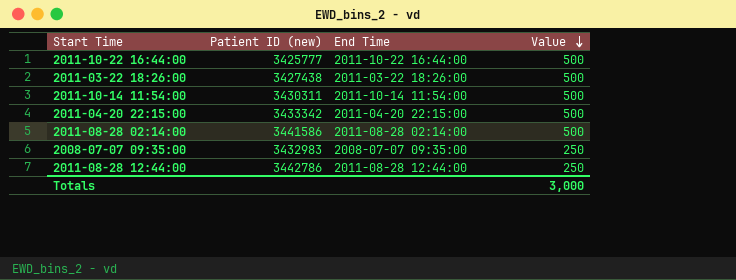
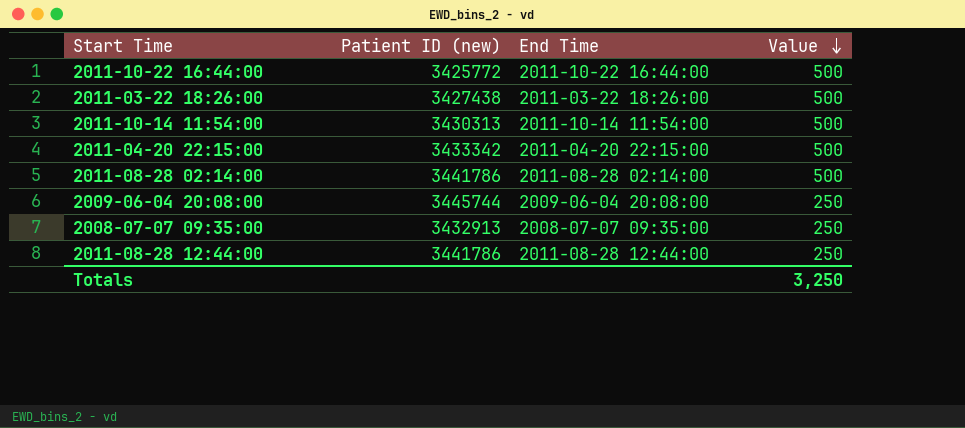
2011-10-22 16:44:00 | Patient ID (new): 3425777 -> 3425772
2011-10-14 11:54:00 | Patient ID (new): 3430311 -> 3430313
2011-08-28 02:14:00 | Patient ID (new): 3441586 -> 3441786
row 2009-06-04 20:08:00: none -> 3445744 | 2009-06-04 20:08:00 | 250
2008-07-07 09:35:00 | Patient ID (new): 3432983 -> 3432913
2011-08-28 12:44:00 | Patient ID (new): 3442786 -> 3441786
Totals | Value: 3,000 -> 3,250

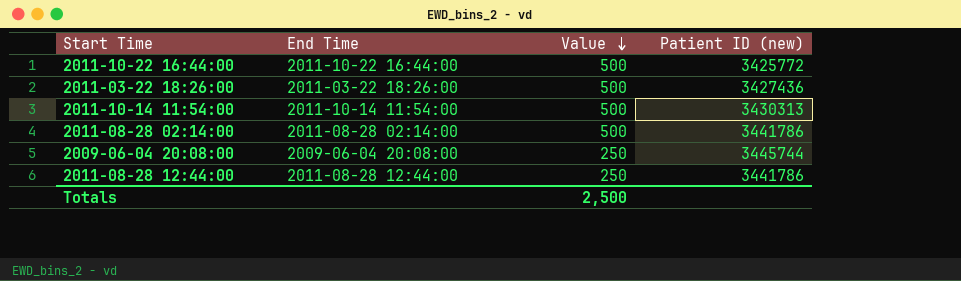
column Patient ID (new) | position: 2 -> 4
row 2011-04-20 22:15:00: 3433342 | 2011-04-20 22:15:00 | 500 -> none
row 2008-07-07 09:35:00: 3432913 | 2008-07-07 09:35:00 | 250 -> none
2011-03-22 18:26:00 | Patient ID (new): 3427438 -> 3427436
Totals | Value: 3,250 -> 2,500

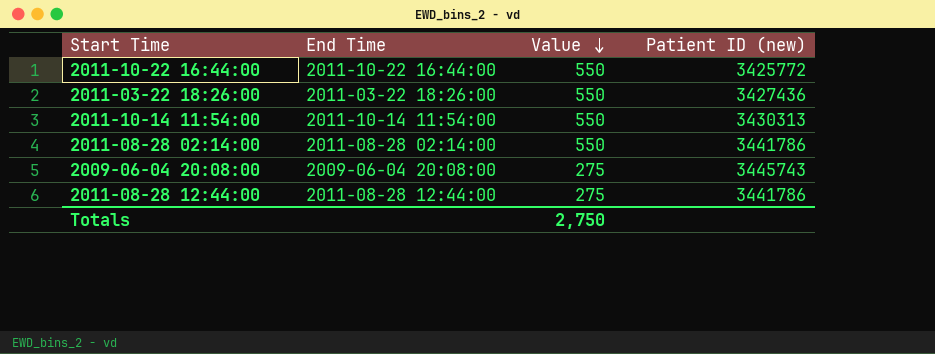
2011-10-22 16:44:00 | Value: 500 -> 550
2011-03-22 18:26:00 | Value: 500 -> 550
2011-10-14 11:54:00 | Value: 500 -> 550
2011-08-28 02:14:00 | Value: 500 -> 550
2009-06-04 20:08:00 | Value: 250 -> 275
2009-06-04 20:08:00 | Patient ID (new): 3445744 -> 3445743
2011-08-28 12:44:00 | Value: 250 -> 275
Totals | Value: 2,500 -> 2,750

